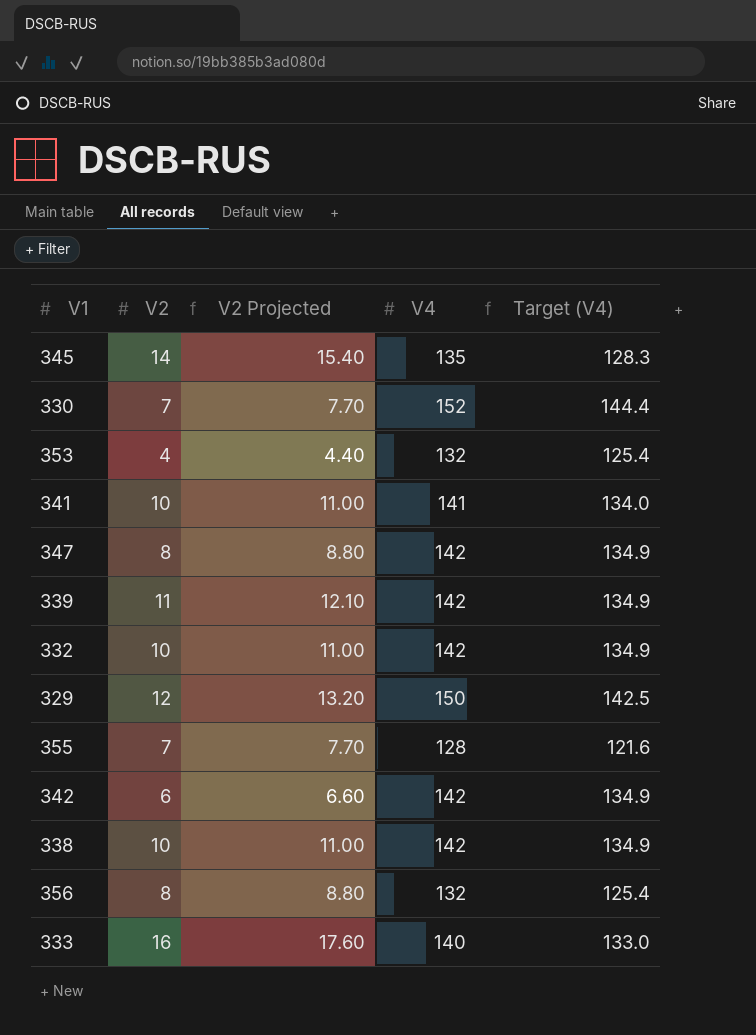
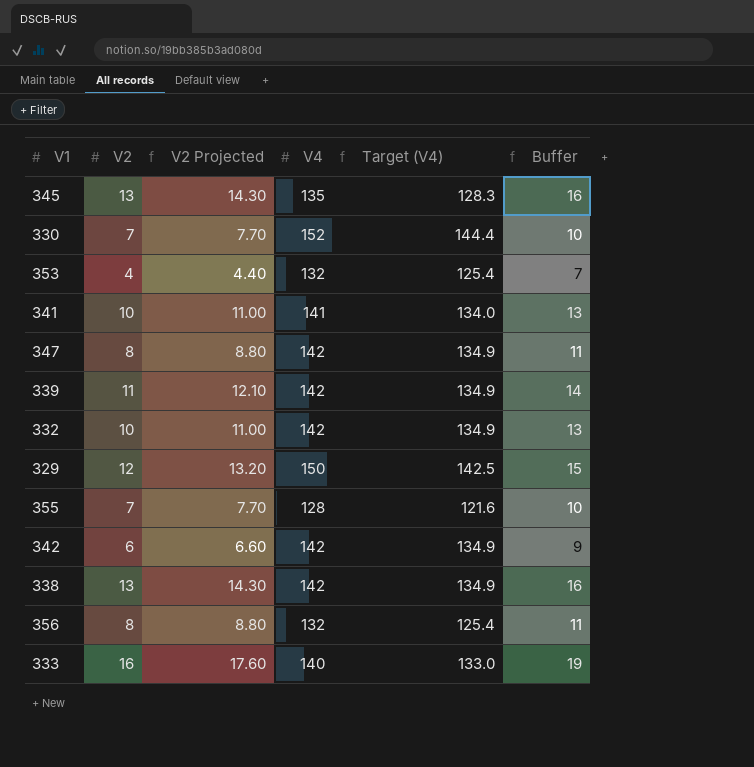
column Buffer | formula: none -> [V2] + 3
345 | V2: 14 -> 13
345 | V2 Projected: 15.40 -> 14.30
338 | V2: 10 -> 13
338 | V2 Projected: 11.00 -> 14.30

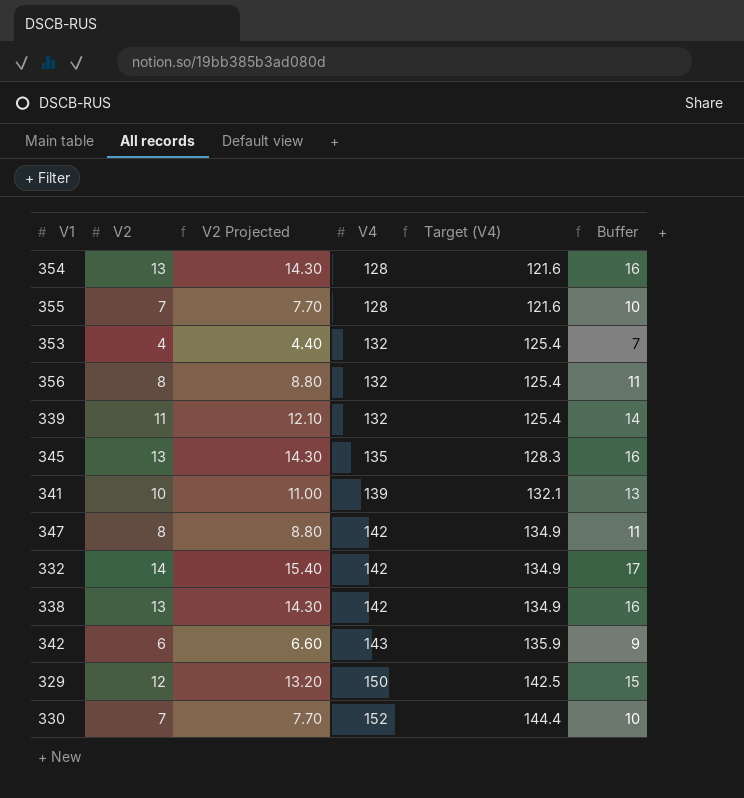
row order: none -> V4 ascending
row 333: 16 | 17.60 | 140 | 133.0 | 19 -> none
row 354: none -> 13 | 14.30 | 128 | 121.6 | 16
339 | V4: 142 -> 132
339 | Target (V4): 134.9 -> 125.4
341 | V4: 141 -> 139
341 | Target (V4): 134.0 -> 132.1
332 | V2: 10 -> 14
332 | V2 Projected: 11.00 -> 15.40
332 | Buffer: 13 -> 17
342 | V4: 142 -> 143
342 | Target (V4): 134.9 -> 135.9

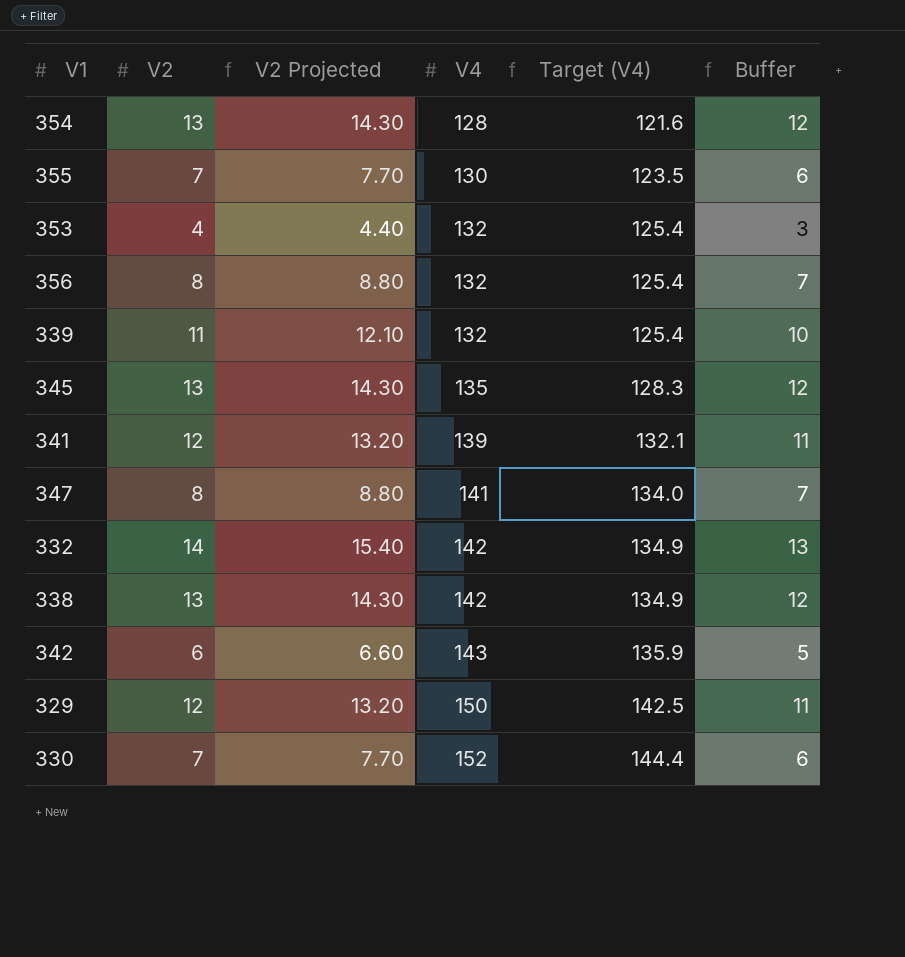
column Buffer | formula: [V2] + 3 -> [V2] - 1
355 | V4: 128 -> 130
355 | Target (V4): 121.6 -> 123.5
341 | V2: 10 -> 12
341 | V2 Projected: 11.00 -> 13.20
347 | V4: 142 -> 141
347 | Target (V4): 134.9 -> 134.0

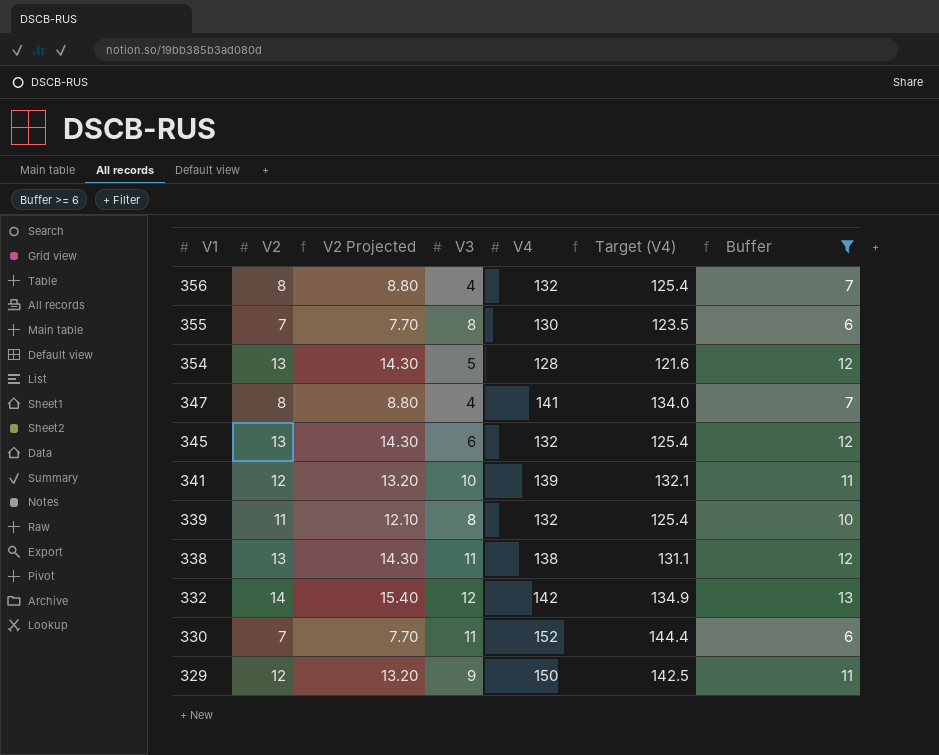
filter: none -> Buffer >= 6
row order: V4 ascending -> V1 descending
column V3 | position: none -> 4
345 | V4: 135 -> 132
345 | Target (V4): 128.3 -> 125.4
338 | V4: 142 -> 138
338 | Target (V4): 134.9 -> 131.1

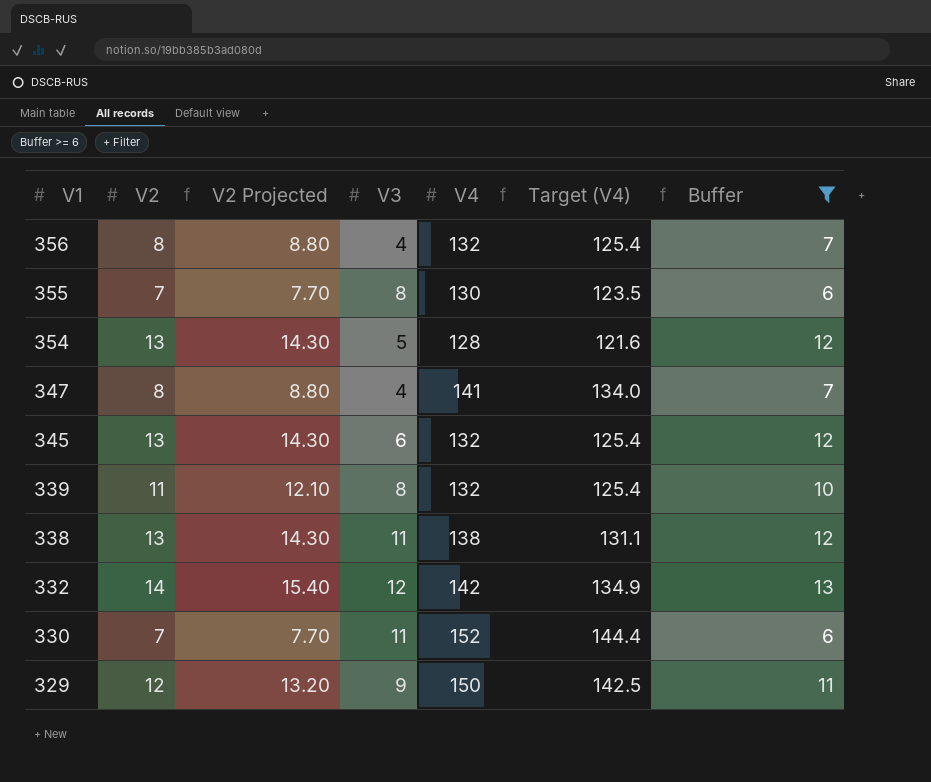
row 341: 12 | 13.20 | 10 | 139 | 132.1 | 11 -> none

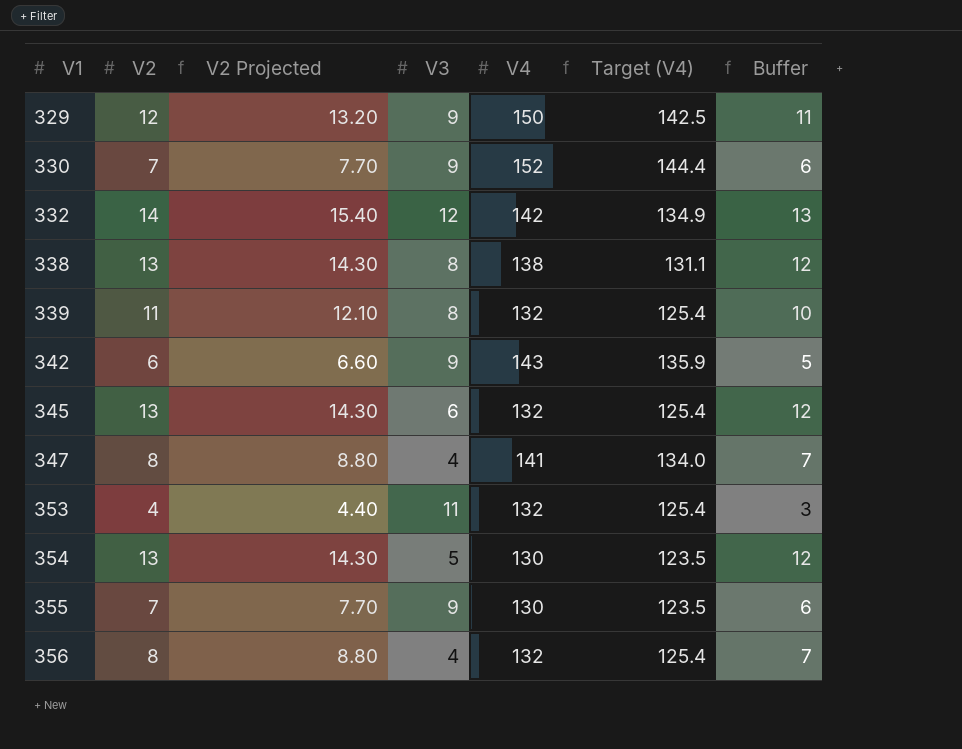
filter: Buffer >= 6 -> none
row order: V1 descending -> V1 ascending
330 | V3: 11 -> 9
338 | V3: 11 -> 8
354 | V4: 128 -> 130
354 | Target (V4): 121.6 -> 123.5
355 | V3: 8 -> 9

